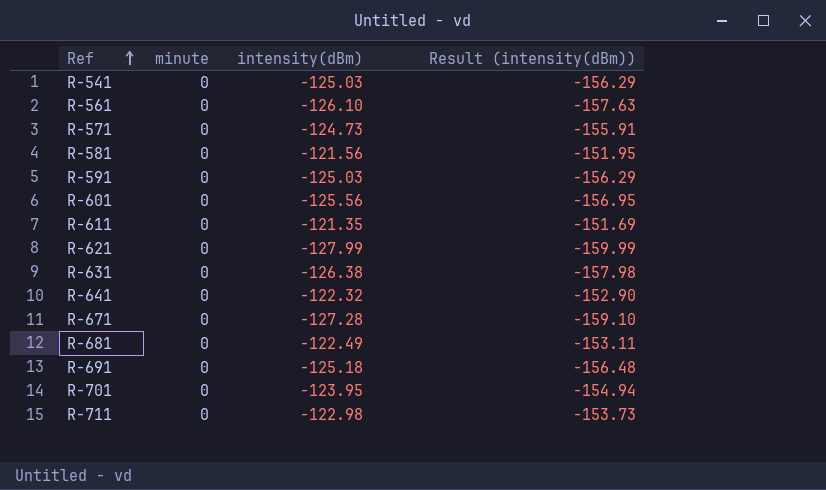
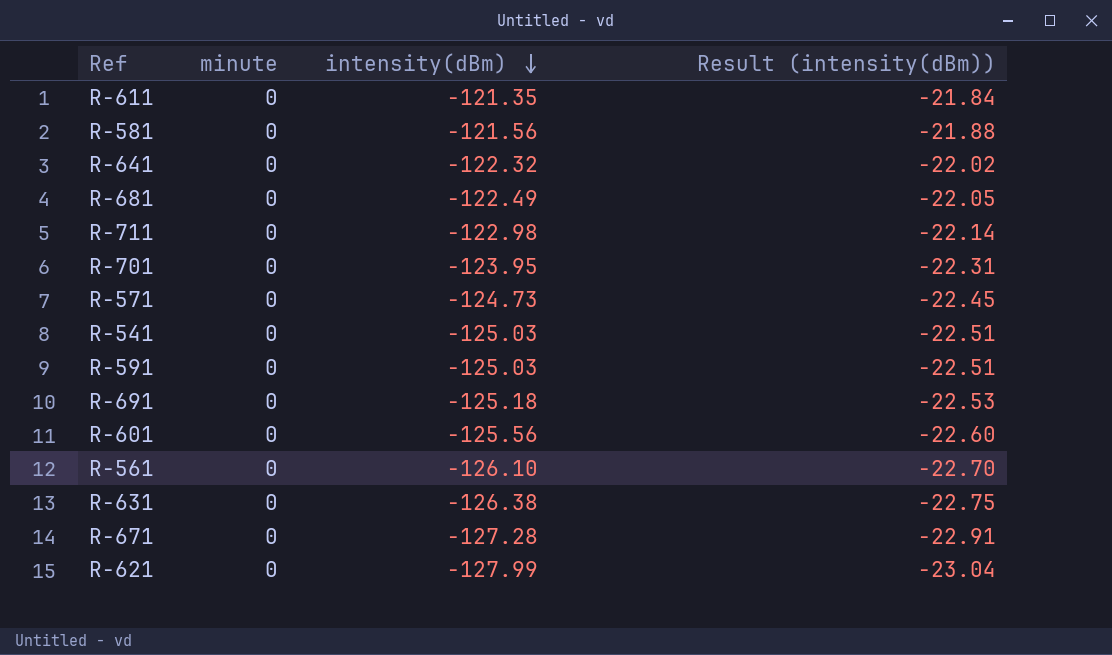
row order: Ref ascending -> intensity(dBm) descending
column Result (intensity(dBm)) | formula: [intensity(dBm)] * 1.25 -> [intensity(dBm)] * 0.18

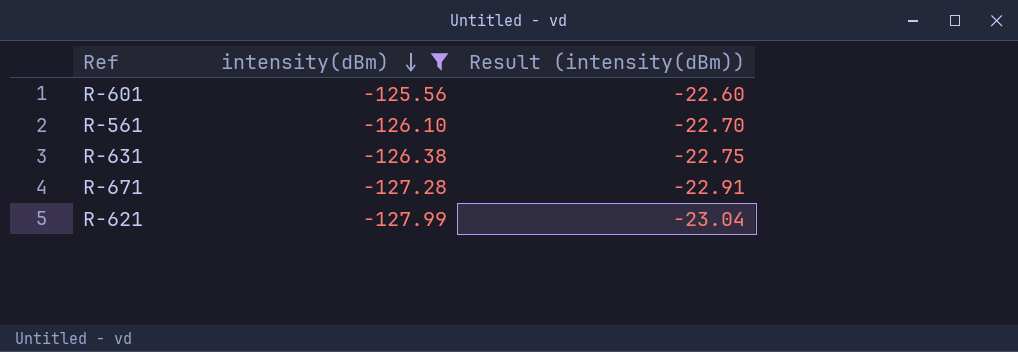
filter: none -> intensity(dBm) <= -125.56
column minute | position: 2 -> none

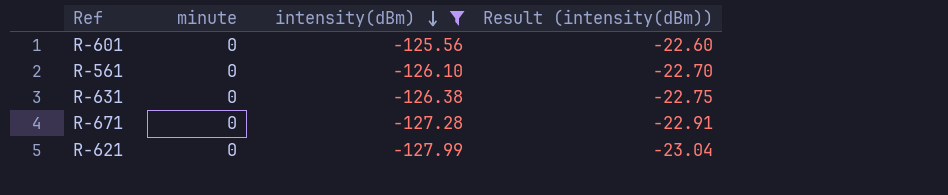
column minute | position: none -> 2

